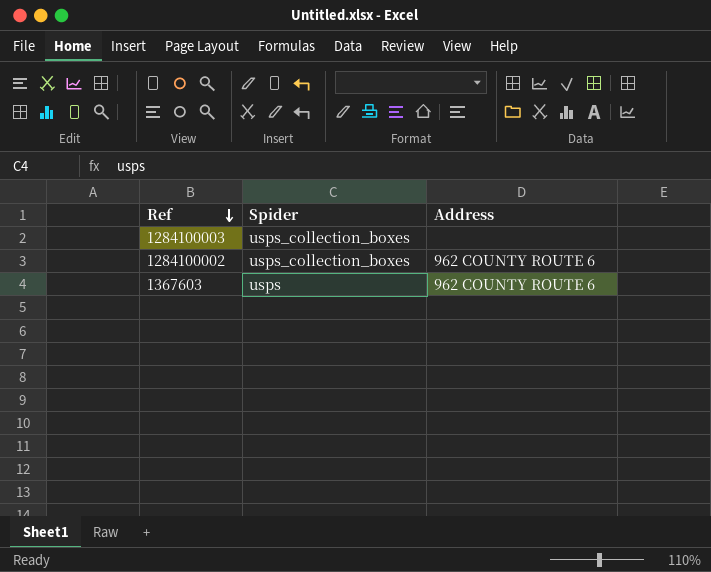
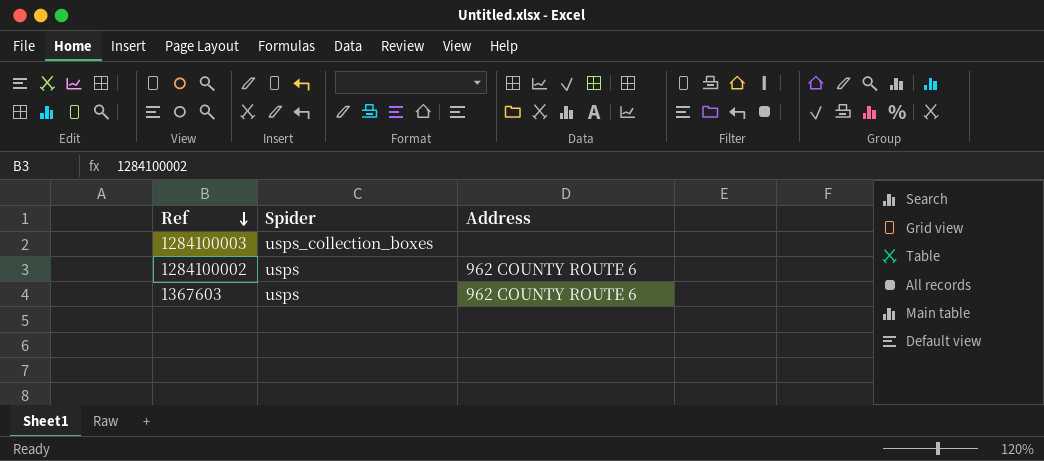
1284100002 | Spider: usps_collection_boxes -> usps

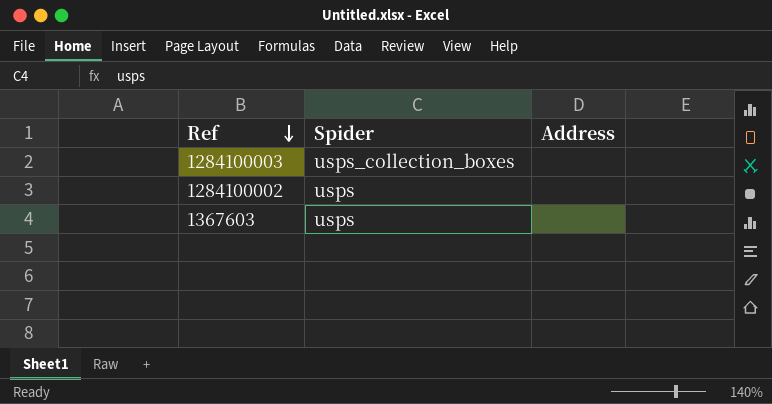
1284100002 | Address: 962 COUNTY ROUTE 6 -> none
1367603 | Address: 962 COUNTY ROUTE 6 -> none

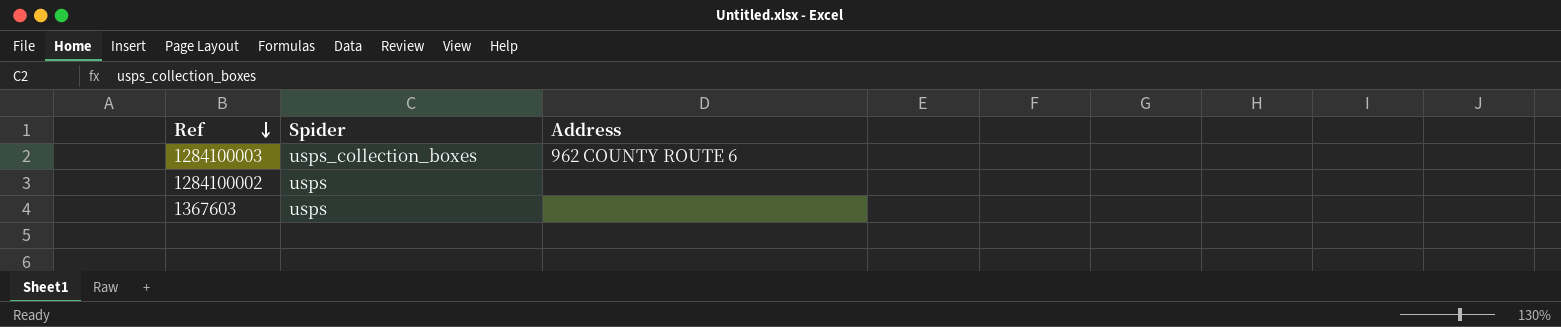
1284100003 | Address: none -> 962 COUNTY ROUTE 6

